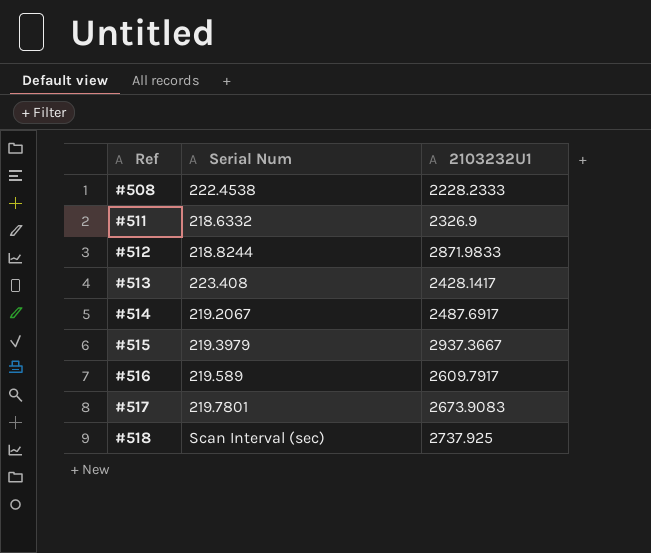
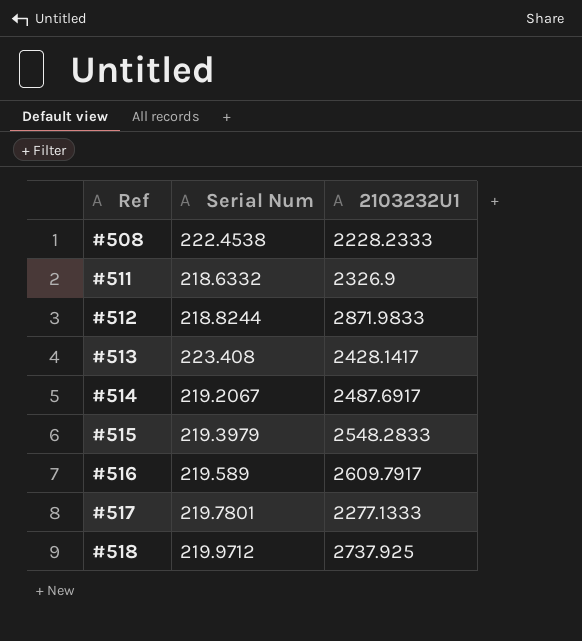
#515 | 2103232U1: 2937.3667 -> 2548.2833
#517 | 2103232U1: 2673.9083 -> 2277.1333
#518 | Serial Num: Scan Interval (sec) -> 219.9712

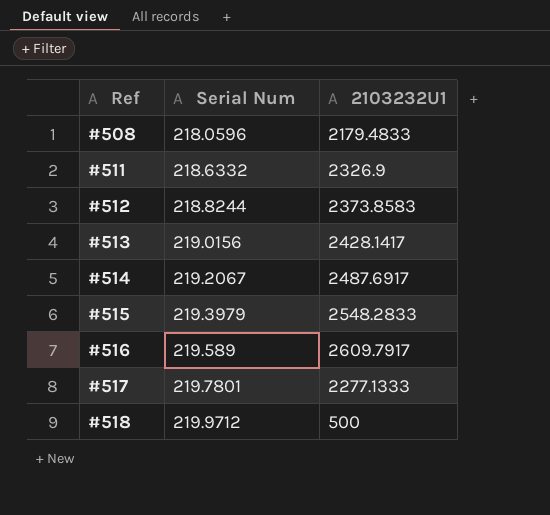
#508 | Serial Num: 222.4538 -> 218.0596
#508 | 2103232U1: 2228.2333 -> 2179.4833
#512 | 2103232U1: 2871.9833 -> 2373.8583
#513 | Serial Num: 223.408 -> 219.0156
#518 | 2103232U1: 2737.925 -> 500

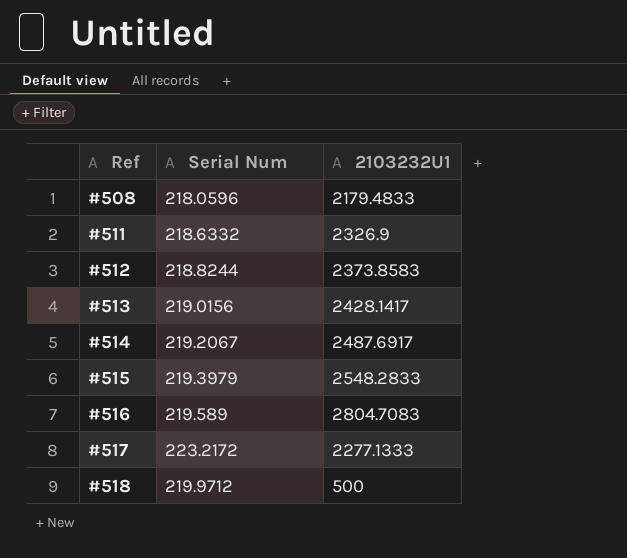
#516 | 2103232U1: 2609.7917 -> 2804.7083
#517 | Serial Num: 219.7801 -> 223.2172

